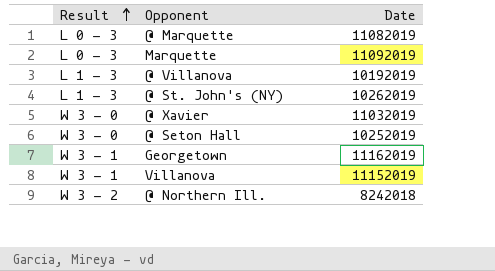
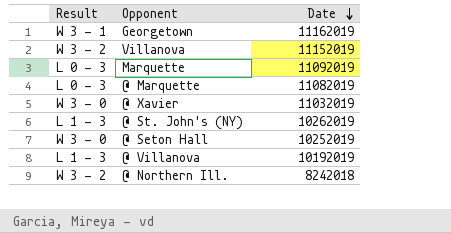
row order: Result ascending -> Date descending
Villanova | Result: W 3 - 1 -> W 3 - 2

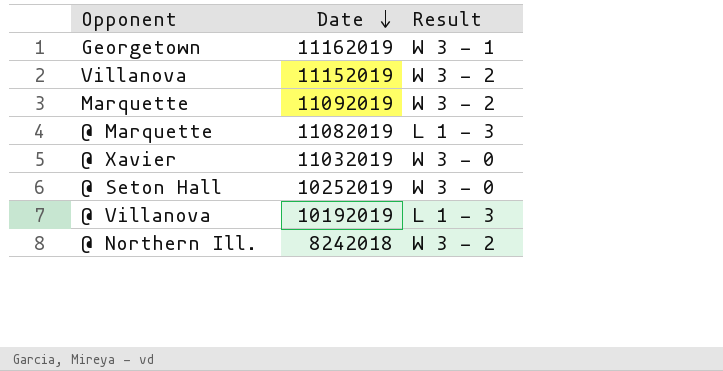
column Result | position: 1 -> 3
row @ St. John's (NY): L 1 - 3 | 10262019 -> none
Marquette | Result: L 0 - 3 -> W 3 - 2
@ Marquette | Result: L 0 - 3 -> L 1 - 3

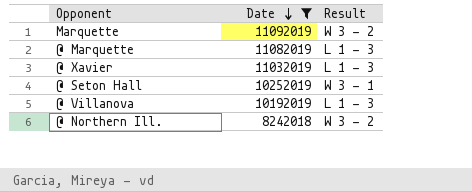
filter: none -> Date <= 11092019
@ Xavier | Result: W 3 - 0 -> L 1 - 3
@ Seton Hall | Result: W 3 - 0 -> W 3 - 1

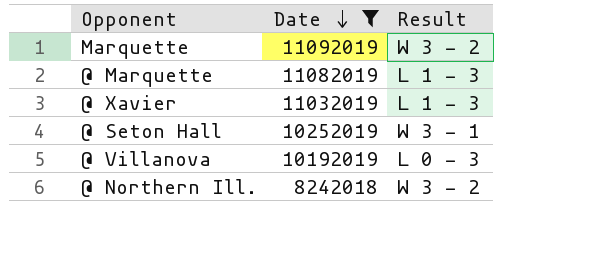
@ Villanova | Result: L 1 - 3 -> L 0 - 3

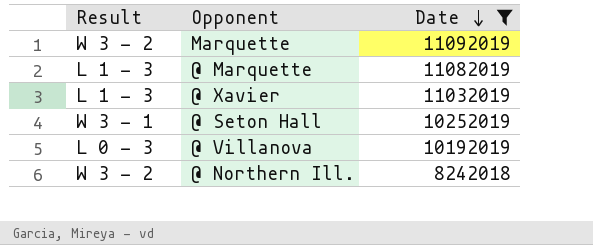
column Result | position: 3 -> 1

